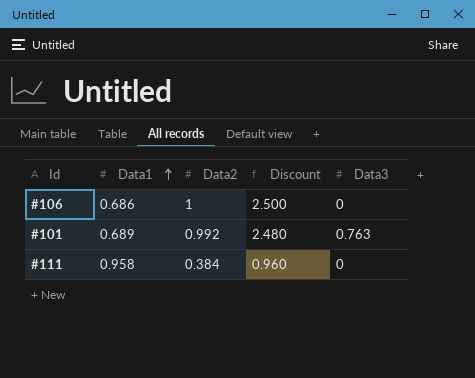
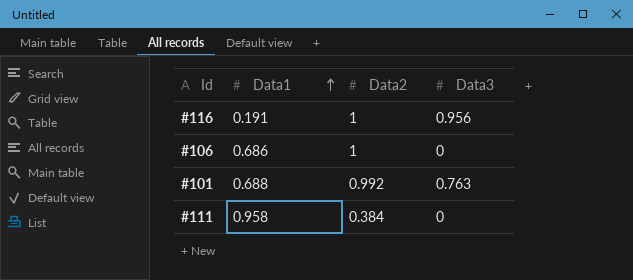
column Discount | formula: [Data2] * 2.5 -> none
row #116: none -> 0.191 | 1 | 0.956
#101 | Data1: 0.689 -> 0.688

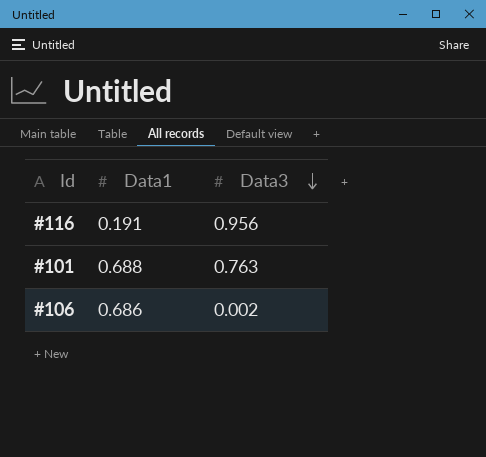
row order: Data1 ascending -> Data3 descending
column Data2 | position: 3 -> none
row #111: 0.958 | 0.384 | 0 -> none
#106 | Data3: 0 -> 0.002

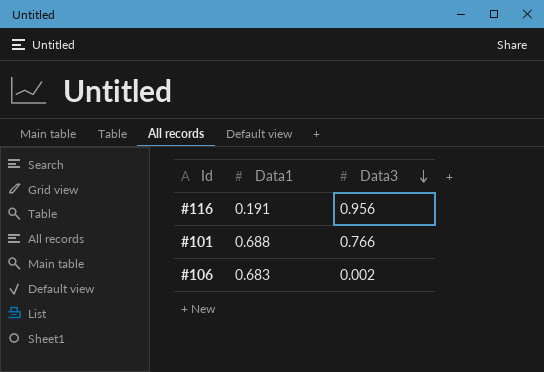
#101 | Data3: 0.763 -> 0.766
#106 | Data1: 0.686 -> 0.683

